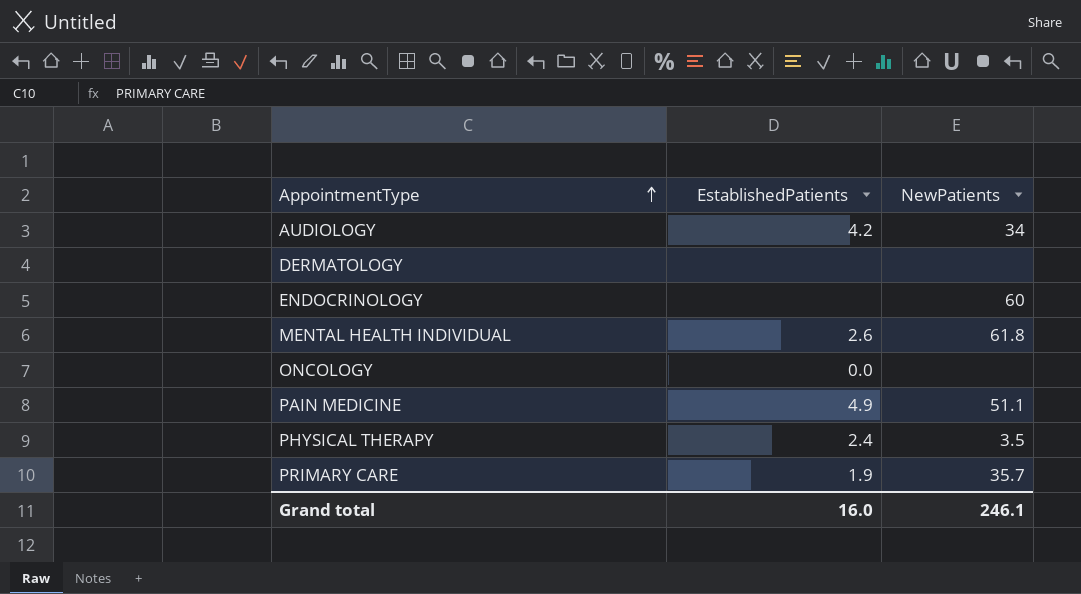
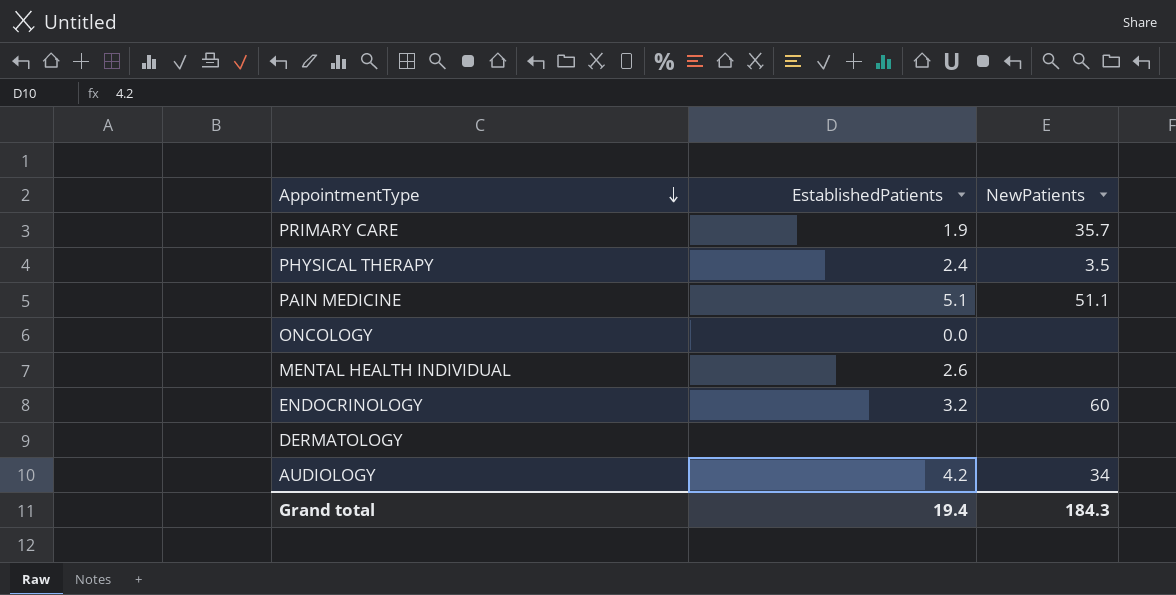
row order: AppointmentType ascending -> AppointmentType descending
PAIN MEDICINE | EstablishedPatients: 4.9 -> 5.1
MENTAL HEALTH INDIVIDUAL | NewPatients: 61.8 -> none
ENDOCRINOLOGY | EstablishedPatients: none -> 3.2
Grand total | EstablishedPatients: 16.0 -> 19.4
Grand total | NewPatients: 246.1 -> 184.3

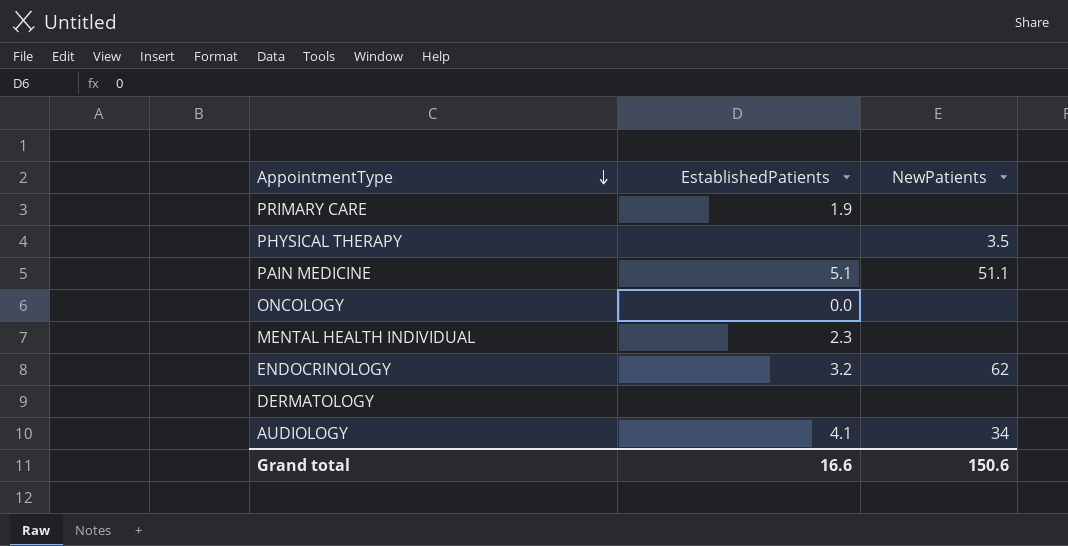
PRIMARY CARE | NewPatients: 35.7 -> none
PHYSICAL THERAPY | EstablishedPatients: 2.4 -> none
MENTAL HEALTH INDIVIDUAL | EstablishedPatients: 2.6 -> 2.3
ENDOCRINOLOGY | NewPatients: 60 -> 62
AUDIOLOGY | EstablishedPatients: 4.2 -> 4.1
Grand total | EstablishedPatients: 19.4 -> 16.6
Grand total | NewPatients: 184.3 -> 150.6

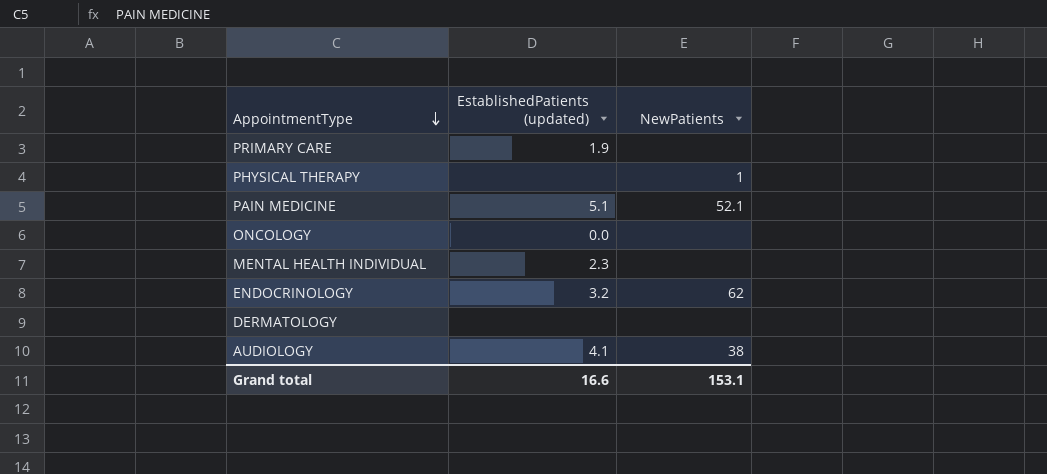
column name: EstablishedPatients -> EstablishedPatients (updated)
PHYSICAL THERAPY | NewPatients: 3.5 -> 1
PAIN MEDICINE | NewPatients: 51.1 -> 52.1
AUDIOLOGY | NewPatients: 34 -> 38
Grand total | NewPatients: 150.6 -> 153.1

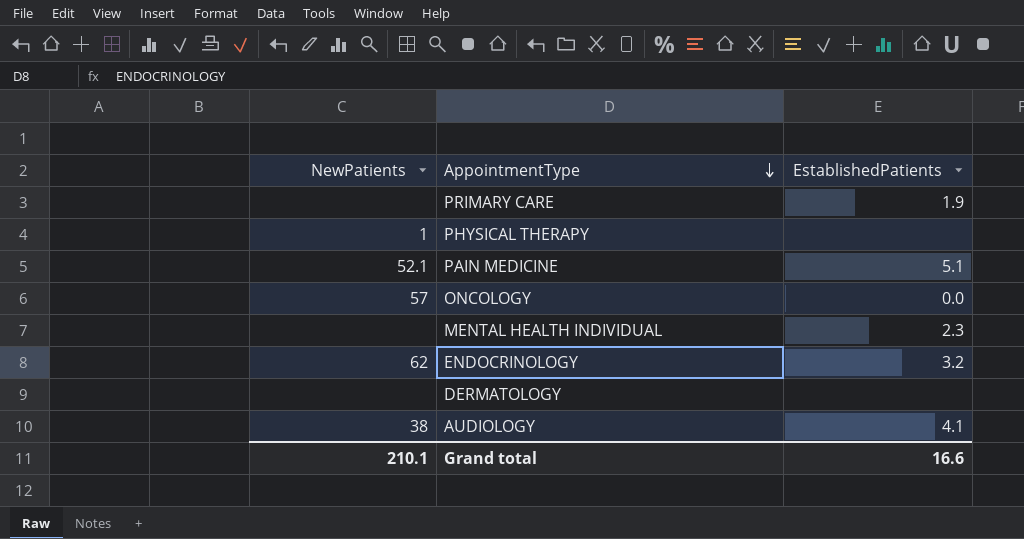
column NewPatients | position: 3 -> 1
column name: EstablishedPatients (updated) -> EstablishedPatients
ONCOLOGY | NewPatients: none -> 57
Grand total | NewPatients: 153.1 -> 210.1

